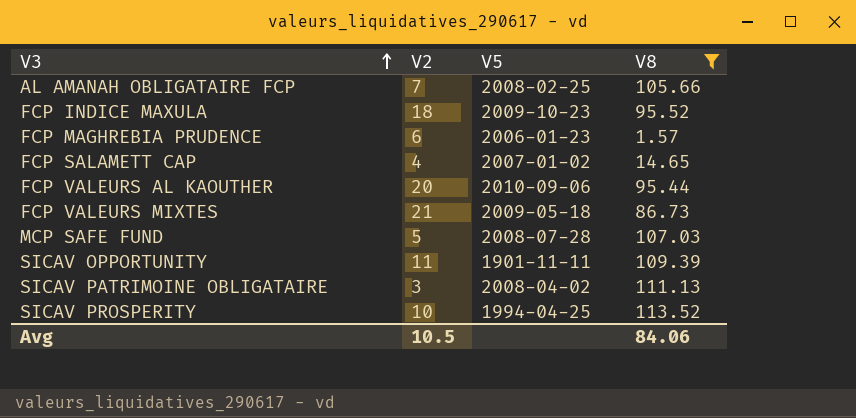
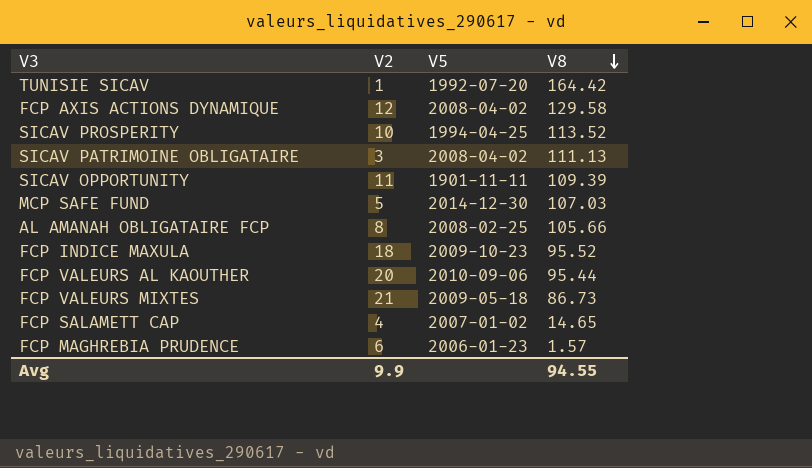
filter: V8 <= 113.52 -> none
row order: V3 ascending -> V8 descending
MCP SAFE FUND | V5: 2008-07-28 -> 2014-12-30
AL AMANAH OBLIGATAIRE FCP | V2: 7 -> 8
Avg | V2: 10.5 -> 9.9
Avg | V8: 84.06 -> 94.55

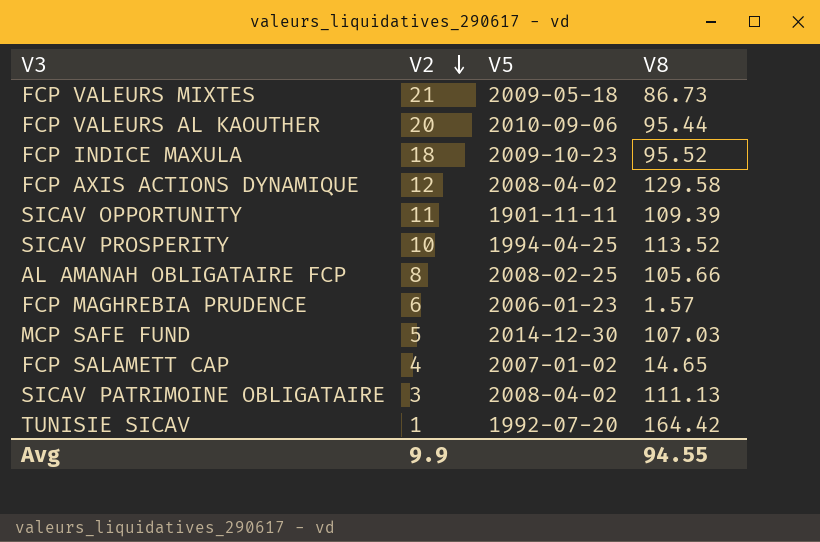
row order: V8 descending -> V2 descending

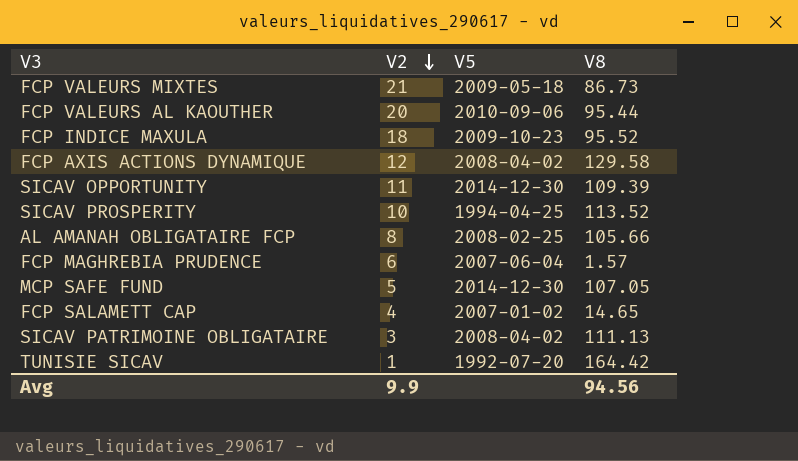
SICAV OPPORTUNITY | V5: 1901-11-11 -> 2014-12-30
FCP MAGHREBIA PRUDENCE | V5: 2006-01-23 -> 2007-06-04
MCP SAFE FUND | V8: 107.03 -> 107.05
Avg | V8: 94.55 -> 94.56

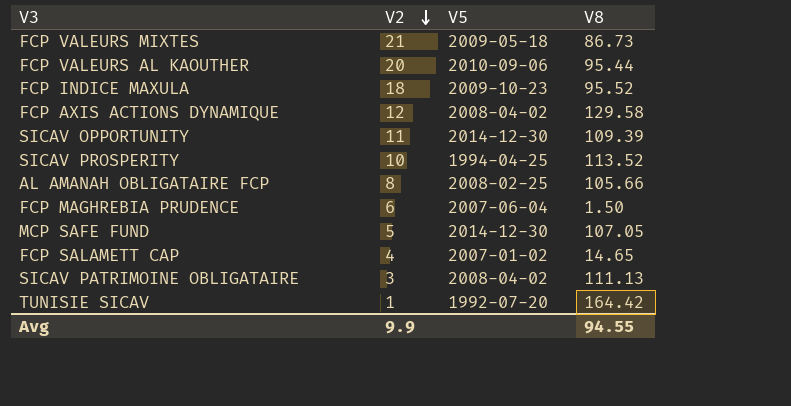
FCP MAGHREBIA PRUDENCE | V8: 1.57 -> 1.50
Avg | V8: 94.56 -> 94.55

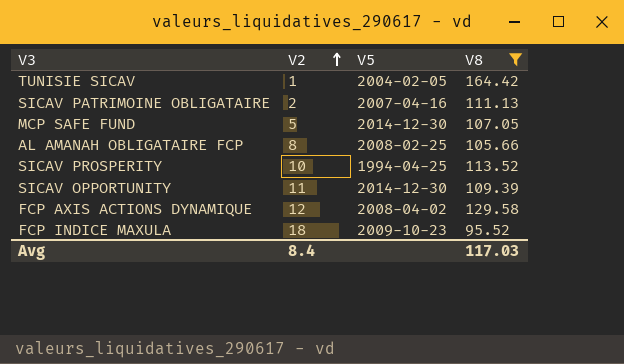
filter: none -> V8 >= 95.52
row order: V2 descending -> V2 ascending
TUNISIE SICAV | V5: 1992-07-20 -> 2004-02-05
SICAV PATRIMOINE OBLIGATAIRE | V2: 3 -> 2
SICAV PATRIMOINE OBLIGATAIRE | V5: 2008-04-02 -> 2007-04-16
Avg | V2: 9.9 -> 8.4
Avg | V8: 94.55 -> 117.03

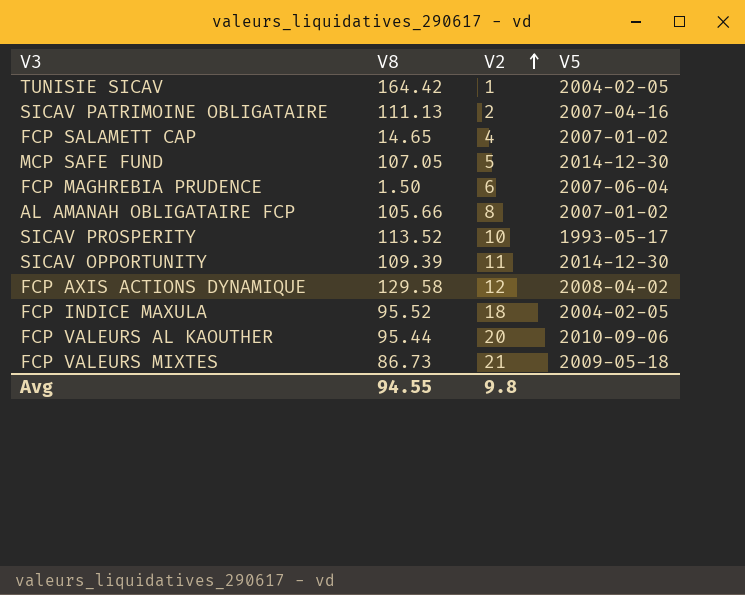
filter: V8 >= 95.52 -> none
column V8 | position: 4 -> 2
AL AMANAH OBLIGATAIRE FCP | V5: 2008-02-25 -> 2007-01-02
SICAV PROSPERITY | V5: 1994-04-25 -> 1993-05-17
FCP INDICE MAXULA | V5: 2009-10-23 -> 2004-02-05
Avg | V8: 117.03 -> 94.55
Avg | V2: 8.4 -> 9.8

